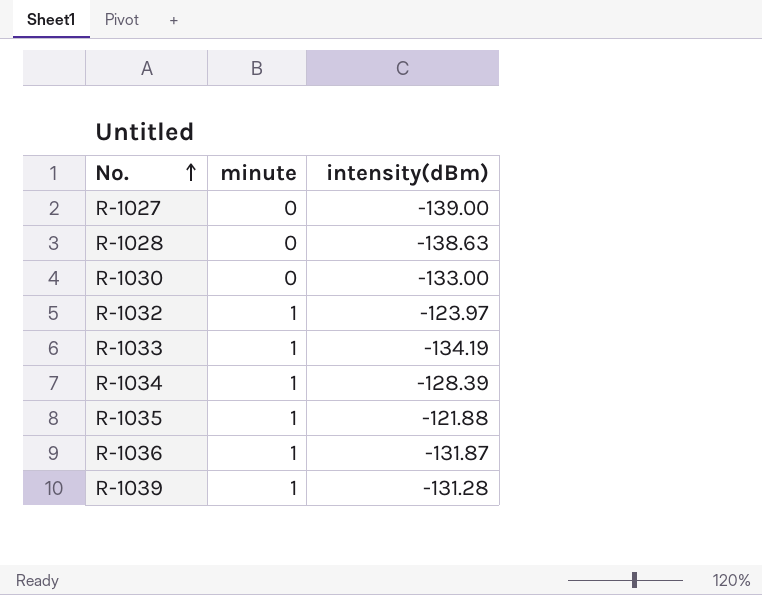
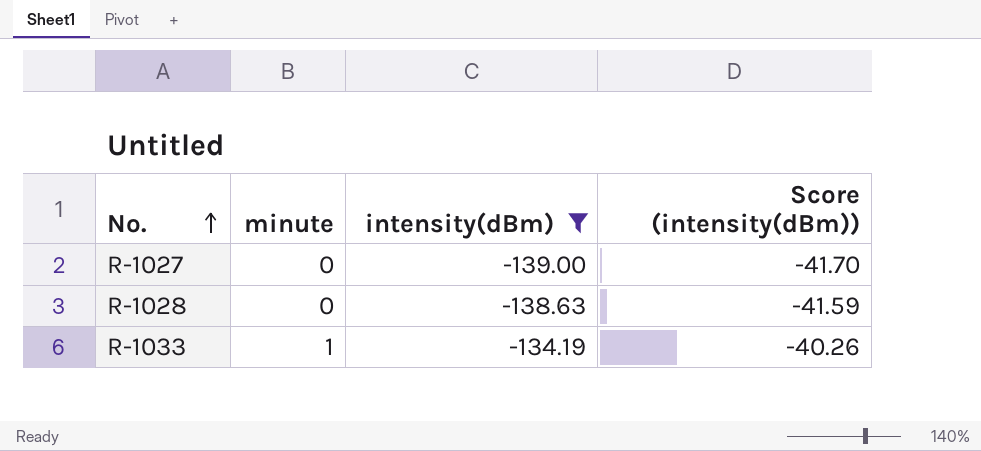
filter: none -> intensity(dBm) <= -134.19
column Score (intensity(dBm)) | formula: none -> [intensity(dBm)] * 0.3

